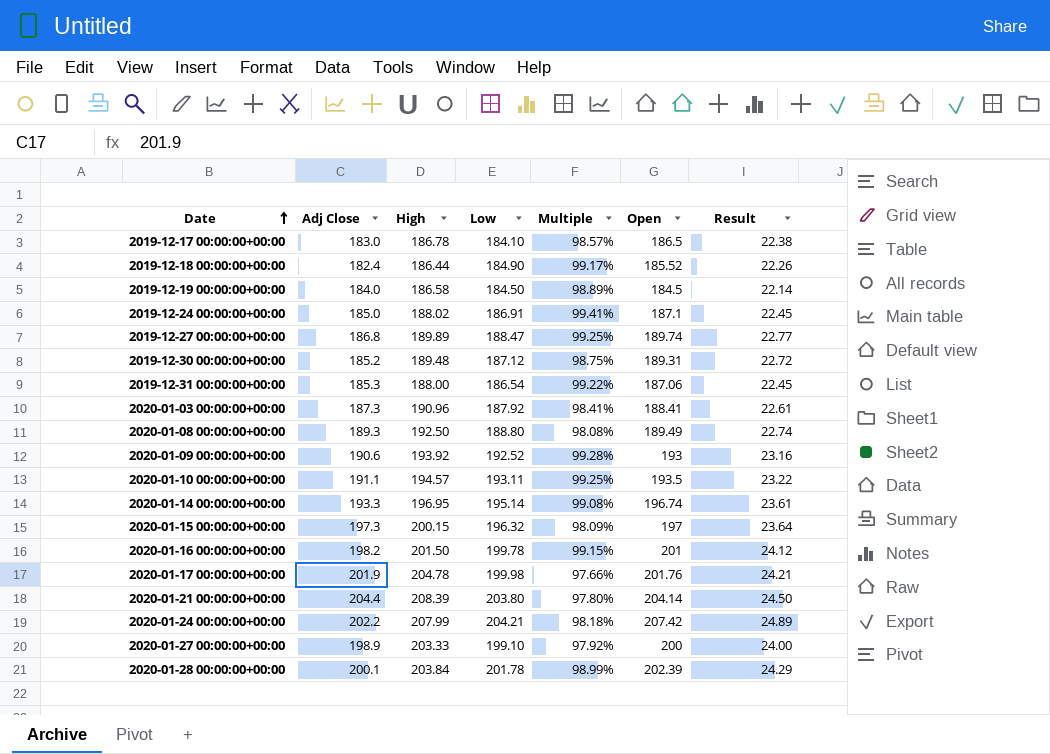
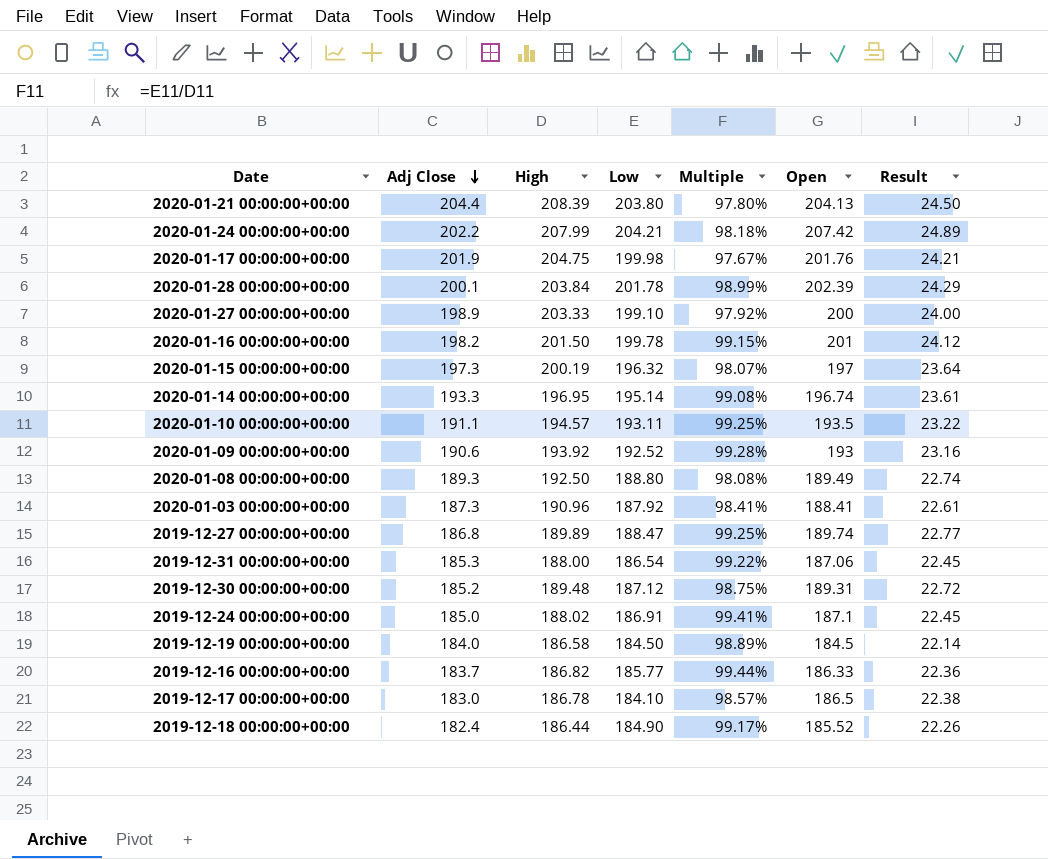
row order: Date ascending -> Adj Close descending
2020-01-21 00:00:00+00:00 | Open: 204.14 -> 204.13
2020-01-17 00:00:00+00:00 | High: 204.78 -> 204.75
2020-01-17 00:00:00+00:00 | Multiple: 97.66% -> 97.67%
2020-01-15 00:00:00+00:00 | High: 200.15 -> 200.19
2020-01-15 00:00:00+00:00 | Multiple: 98.09% -> 98.07%
row 2019-12-16 00:00:00+00:00: none -> 183.7 | 186.82 | 185.77 | 99.44% | 186.33 | 22.36

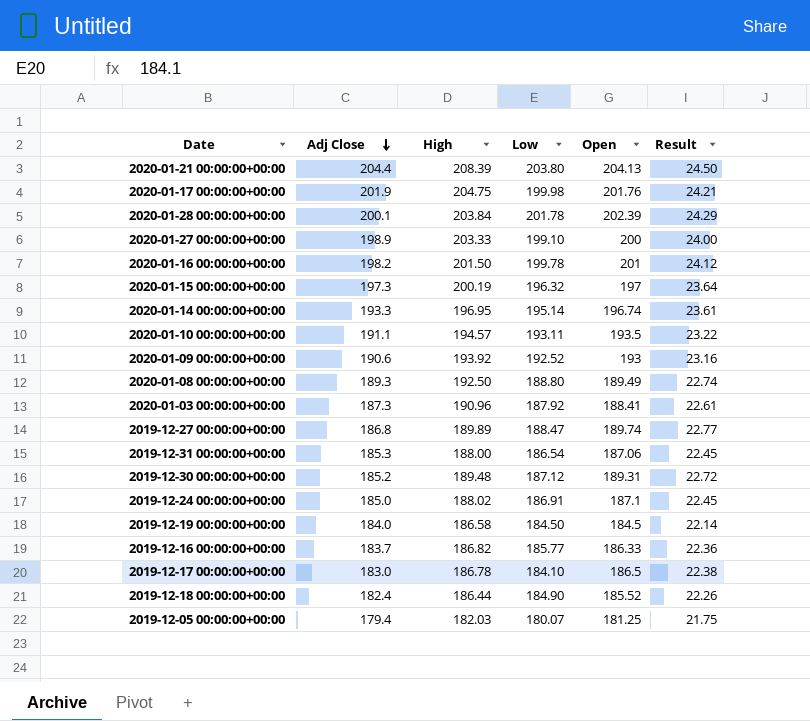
column Multiple | formula: [Low] / [High] -> none
row 2020-01-24 00:00:00+00:00: 202.2 | 207.99 | 204.21 | 98.18% | 207.42 | 24.89 -> none
row 2019-12-05 00:00:00+00:00: none -> 179.4 | 182.03 | 180.07 | 181.25 | 21.75

